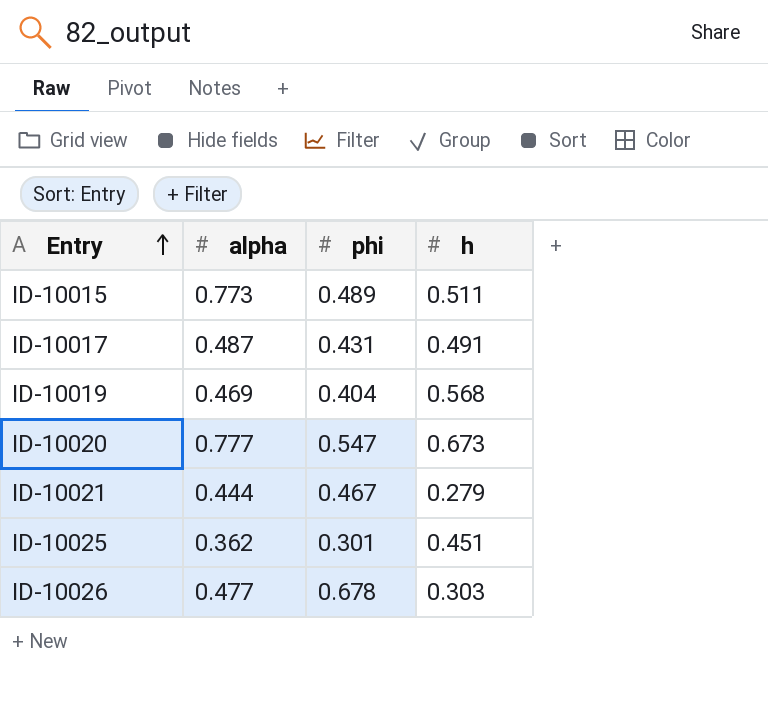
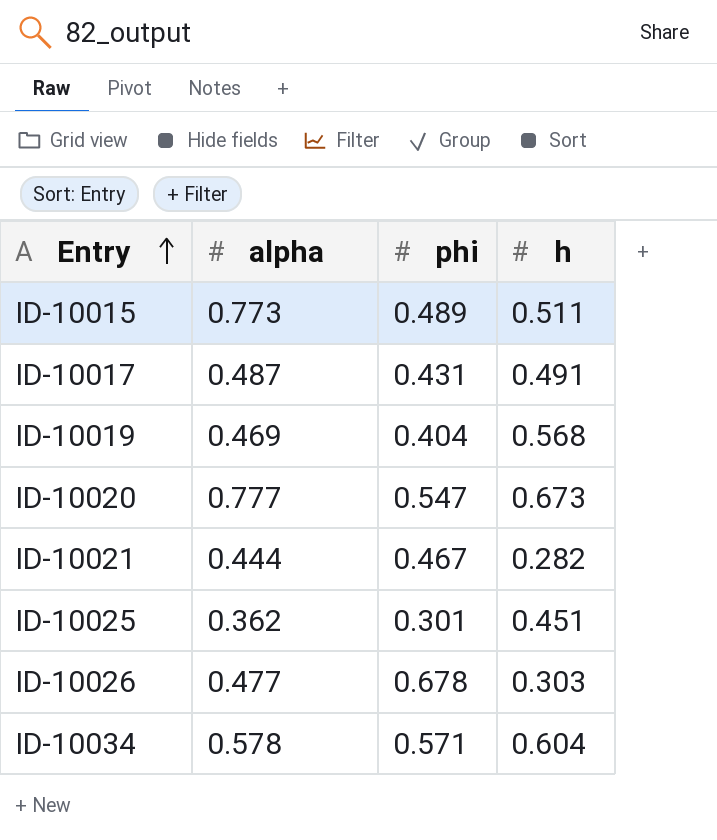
ID-10021 | h: 0.279 -> 0.282
row ID-10034: none -> 0.578 | 0.571 | 0.604

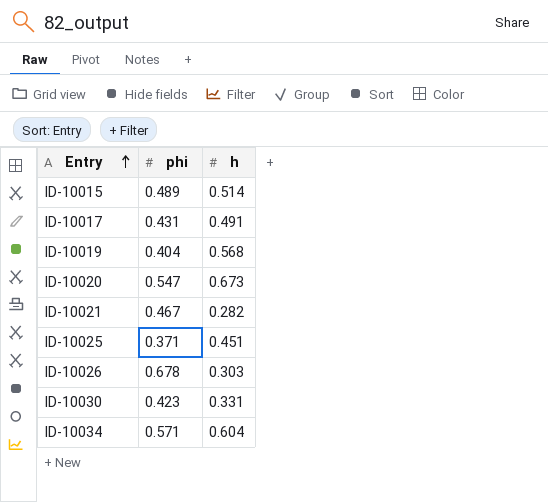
column alpha | position: 2 -> none
ID-10015 | h: 0.511 -> 0.514
ID-10025 | phi: 0.301 -> 0.371
row ID-10030: none -> 0.423 | 0.331

